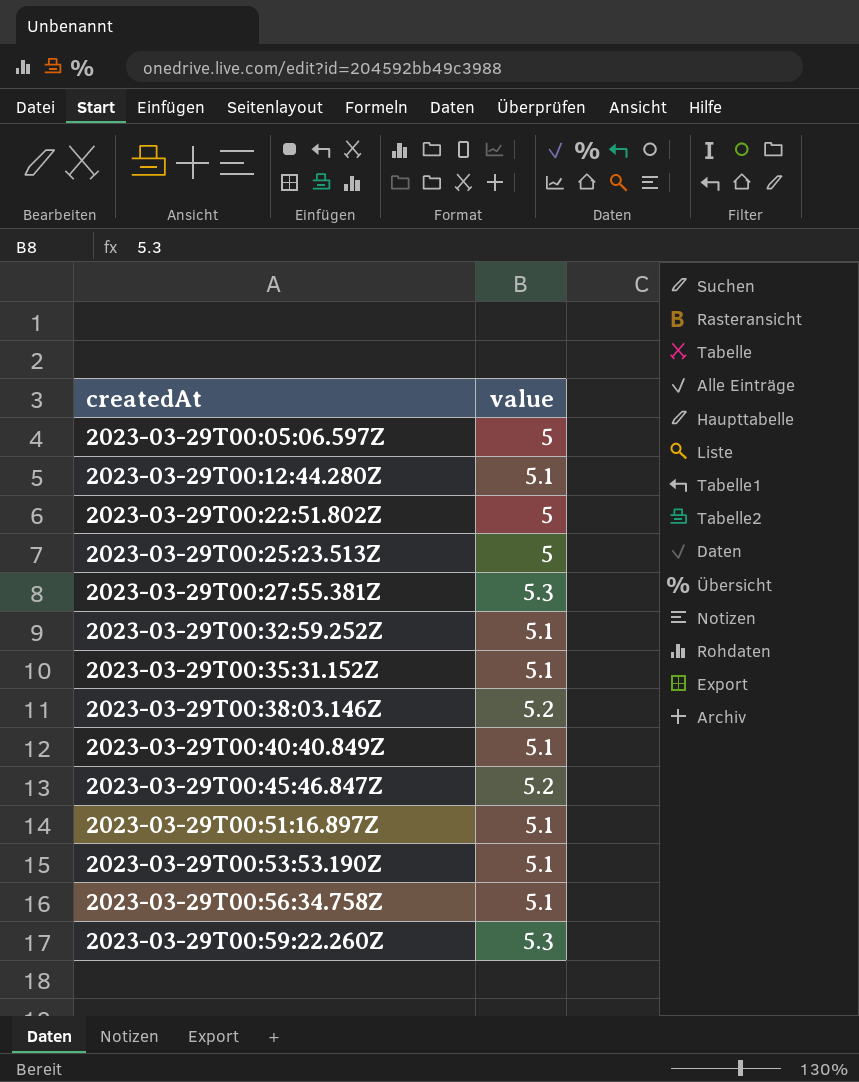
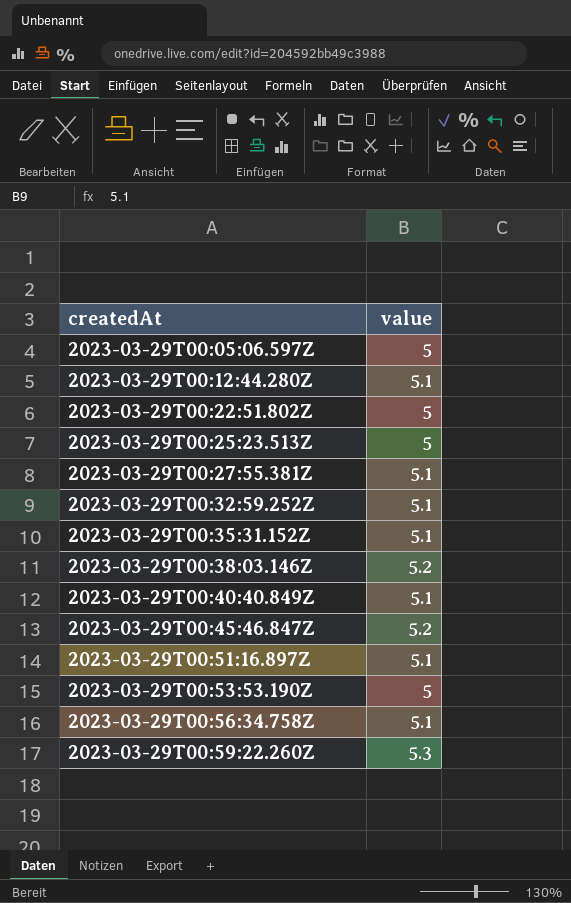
2023-03-29T00:27:55.381Z | value: 5.3 -> 5.1
2023-03-29T00:53:53.190Z | value: 5.1 -> 5

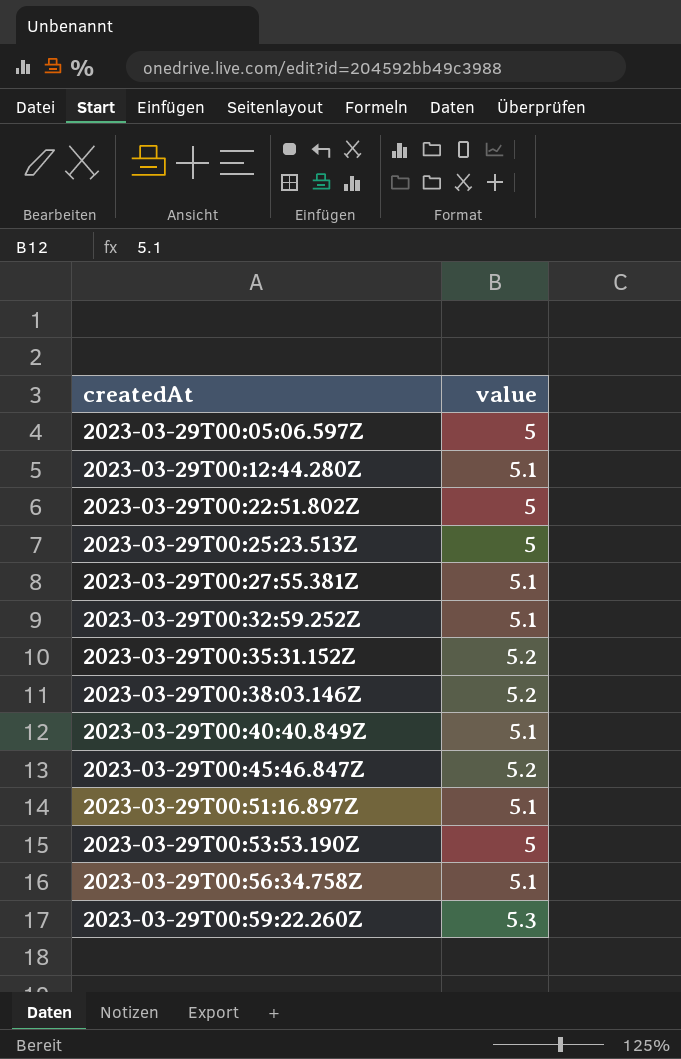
2023-03-29T00:35:31.152Z | value: 5.1 -> 5.2

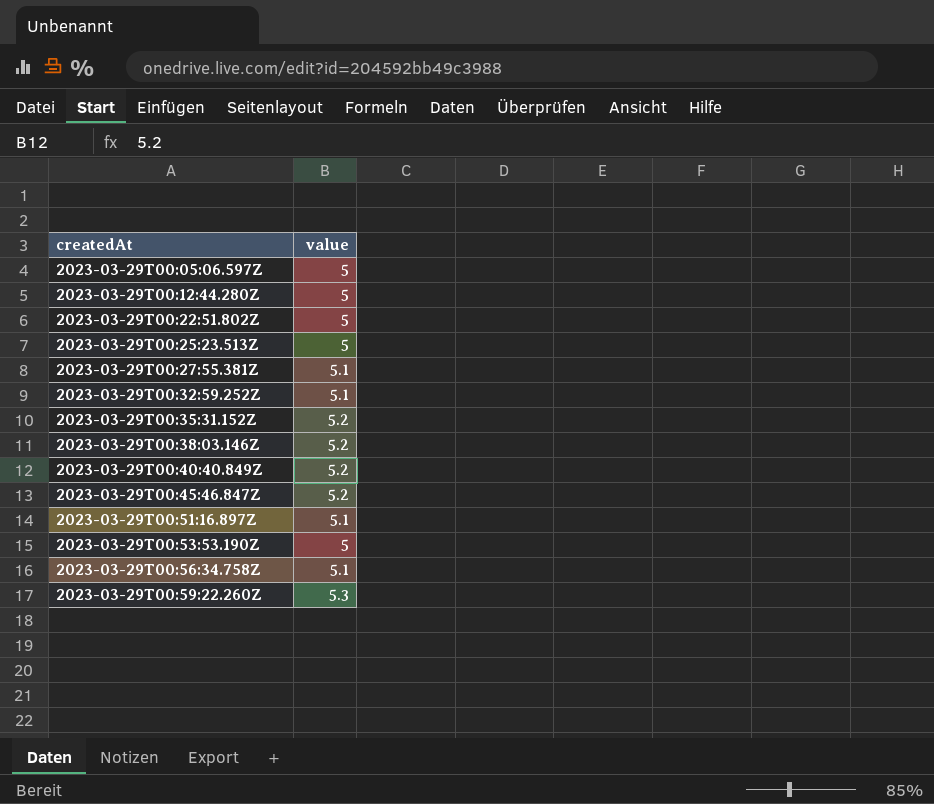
2023-03-29T00:12:44.280Z | value: 5.1 -> 5
2023-03-29T00:40:40.849Z | value: 5.1 -> 5.2

